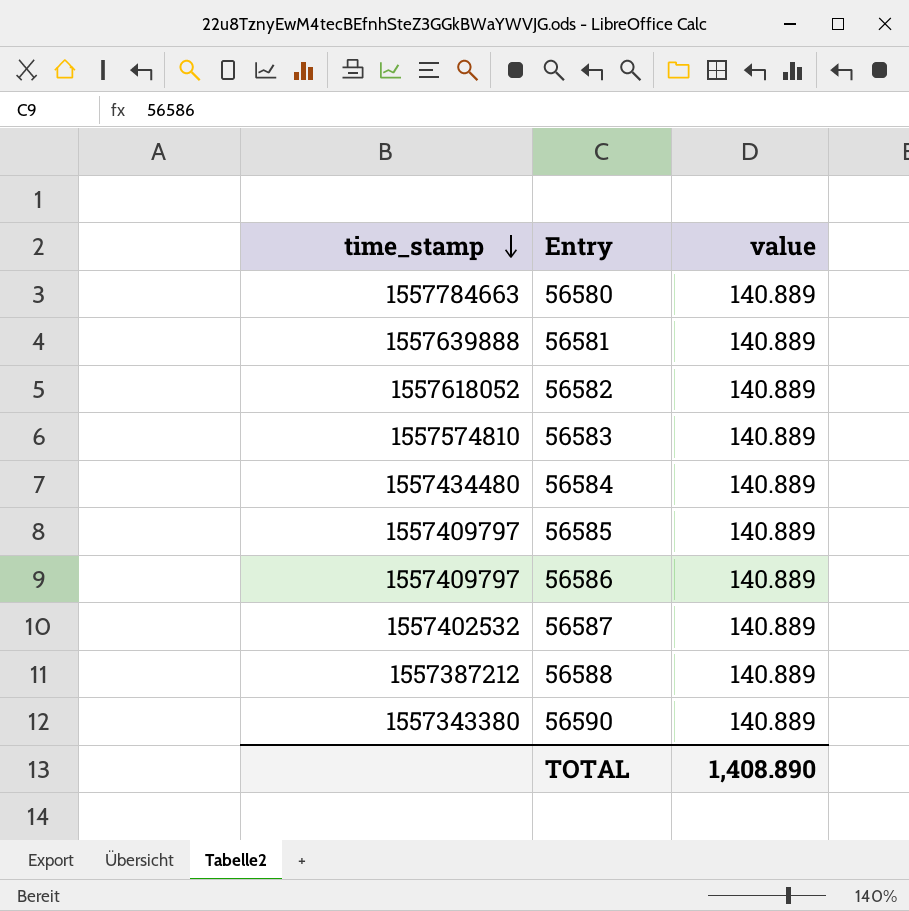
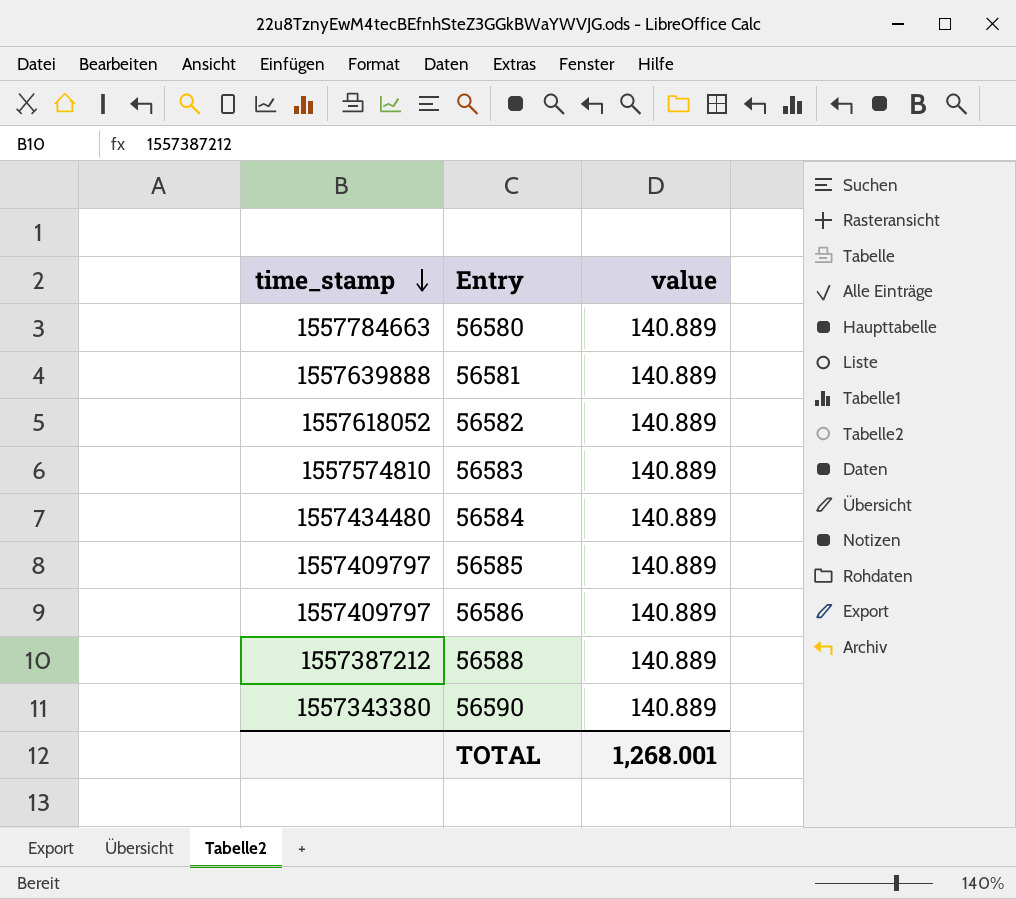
row 56587: 1557402532 | 140.889 -> none
TOTAL | value: 1,408.890 -> 1,268.001

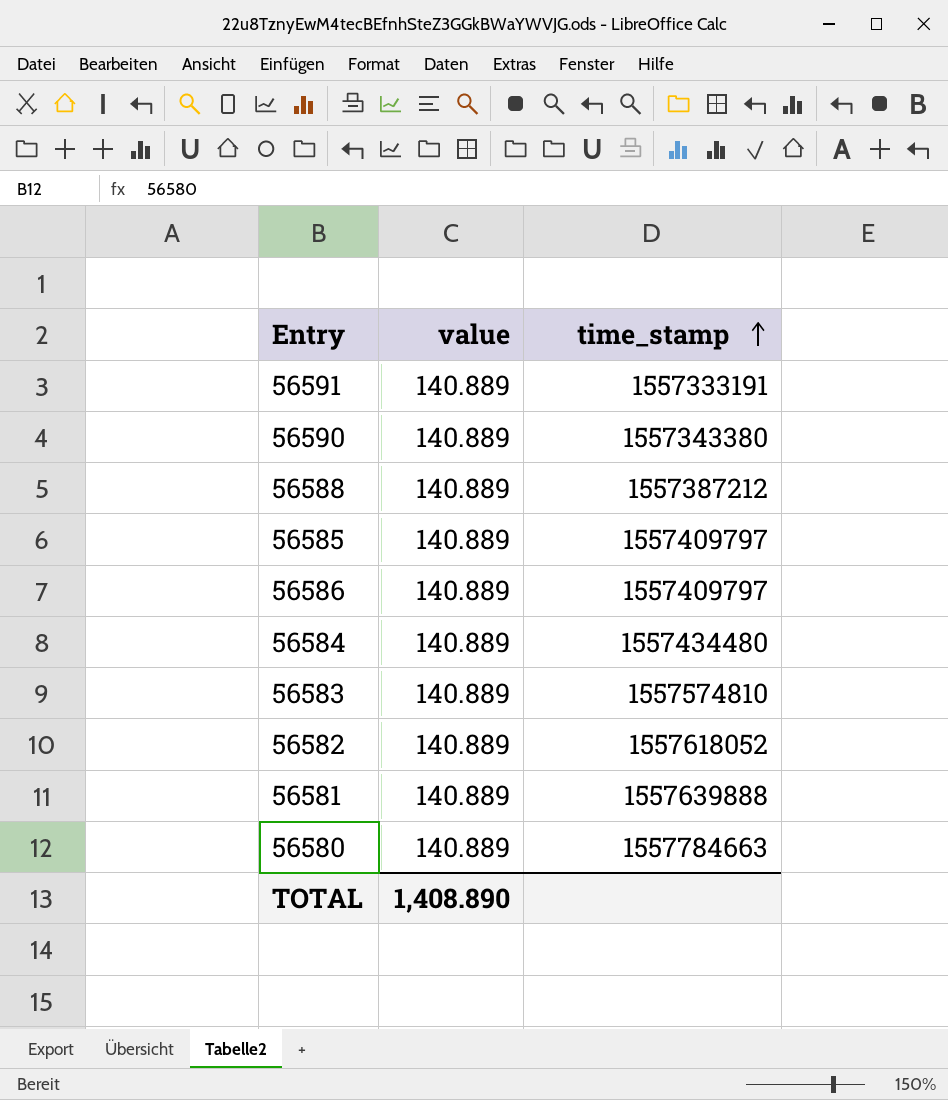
row order: time_stamp descending -> time_stamp ascending
column time_stamp | position: 1 -> 3
row 56591: none -> 140.889 | 1557333191
TOTAL | value: 1,268.001 -> 1,408.890

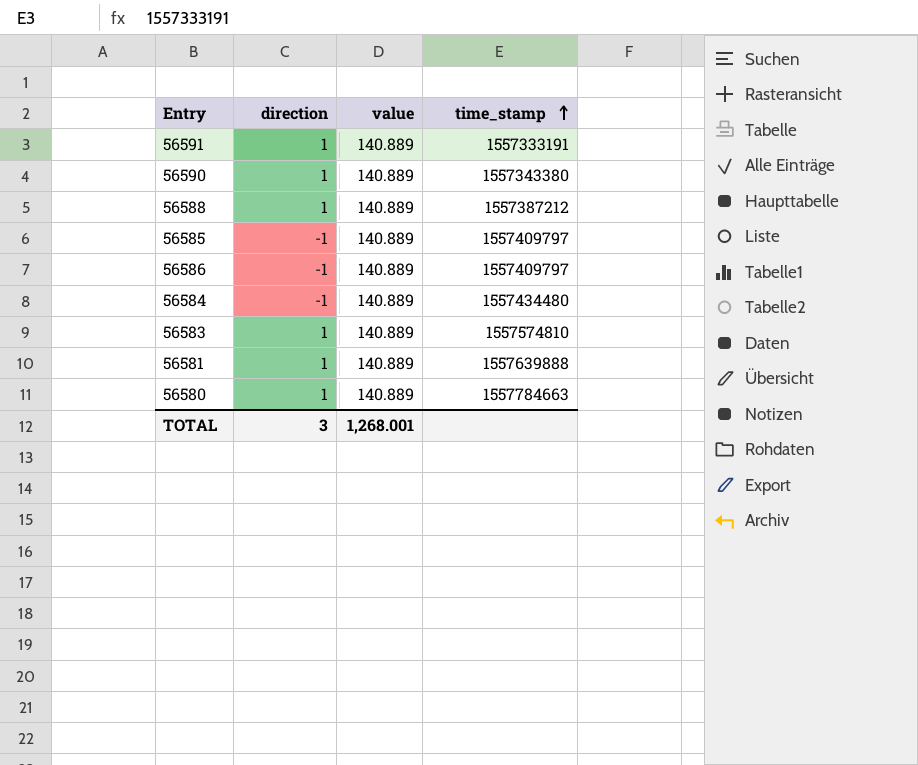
column direction | position: none -> 2
row 56582: 140.889 | 1557618052 -> none
TOTAL | value: 1,408.890 -> 1,268.001

